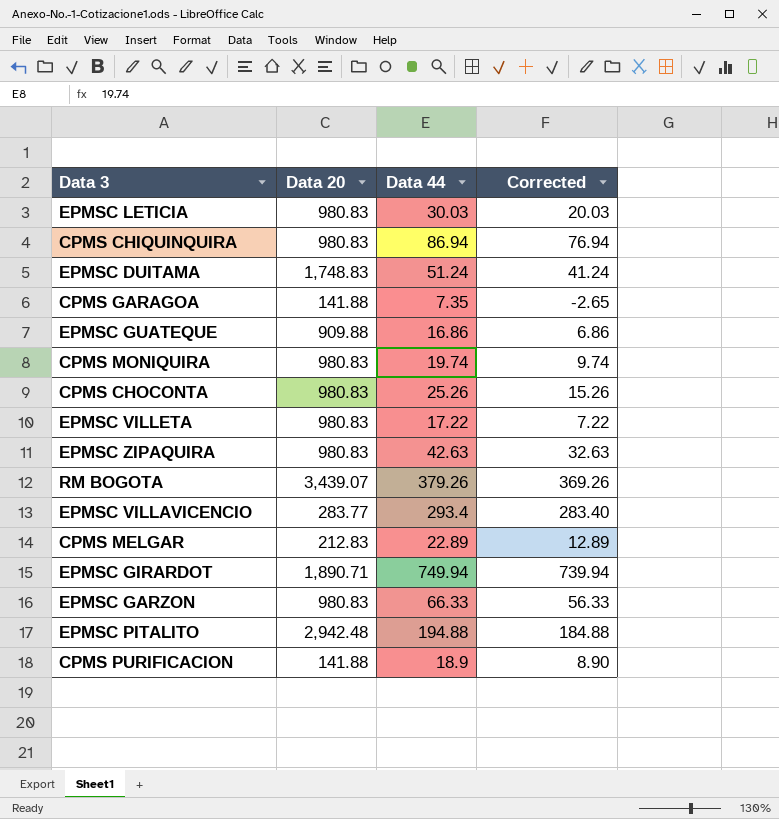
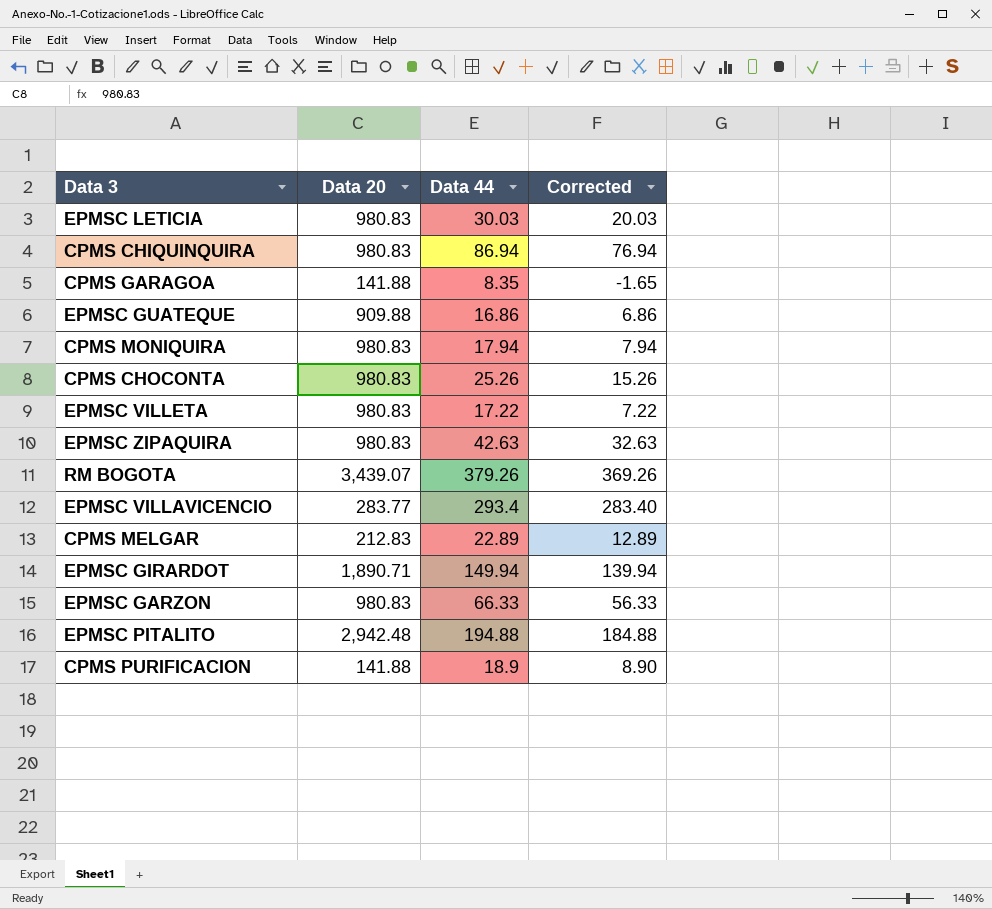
row EPMSC DUITAMA: 1,748.83 | 51.24 | 41.24 -> none
CPMS GARAGOA | Data 44: 7.35 -> 8.35
CPMS GARAGOA | Corrected: -2.65 -> -1.65
CPMS MONIQUIRA | Data 44: 19.74 -> 17.94
CPMS MONIQUIRA | Corrected: 9.74 -> 7.94
EPMSC GIRARDOT | Data 44: 749.94 -> 149.94
EPMSC GIRARDOT | Corrected: 739.94 -> 139.94

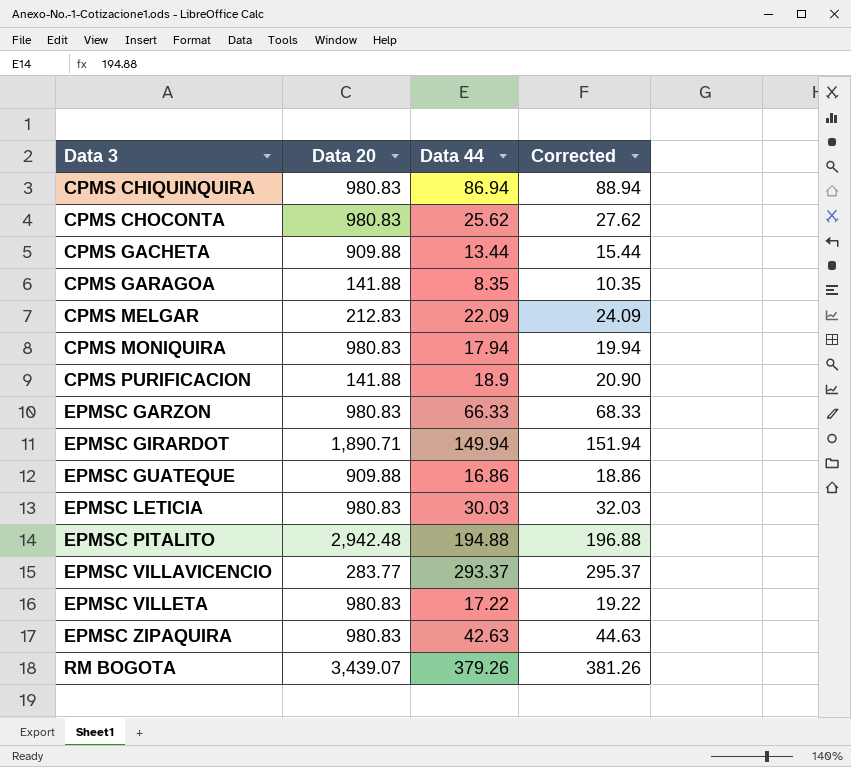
row order: none -> Data 3 ascending
column Corrected | formula: [Data 44] - 10 -> [Data 44] + 2
CPMS CHOCONTA | Data 44: 25.26 -> 25.62
row CPMS GACHETA: none -> 909.88 | 13.44 | 15.44
CPMS MELGAR | Data 44: 22.89 -> 22.09
EPMSC VILLAVICENCIO | Data 44: 293.4 -> 293.37

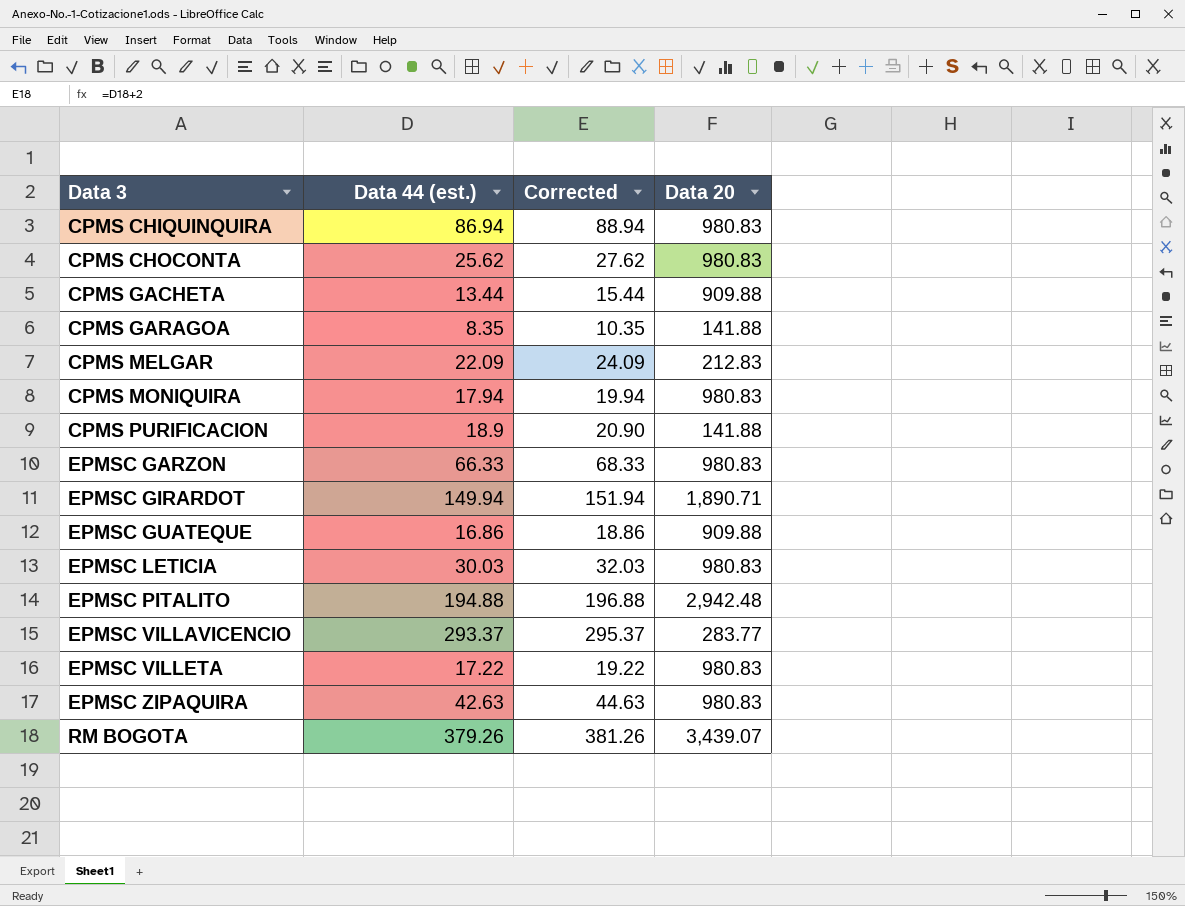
column name: Data 44 -> Data 44 (est.)
column Data 20 | position: 2 -> 4

